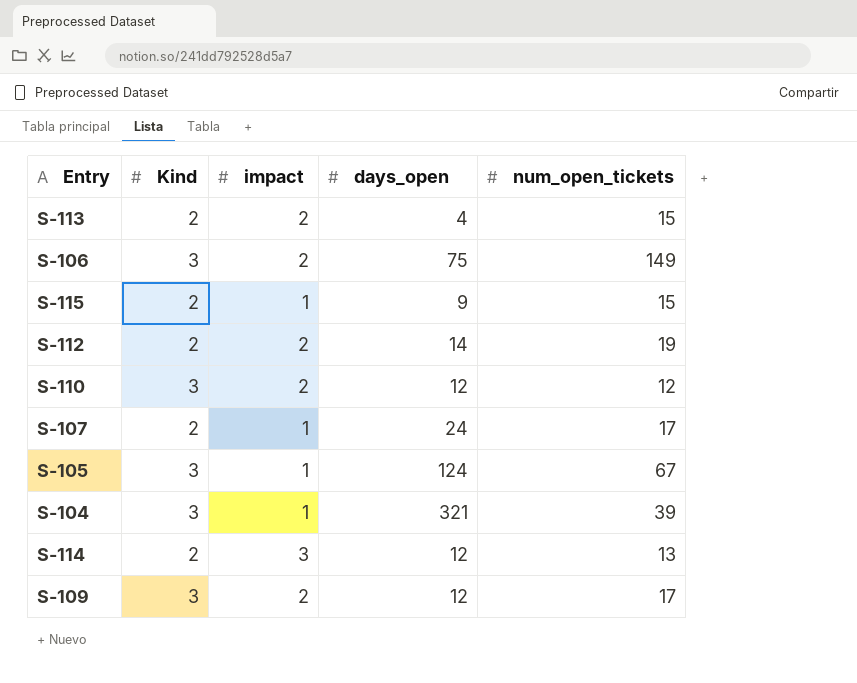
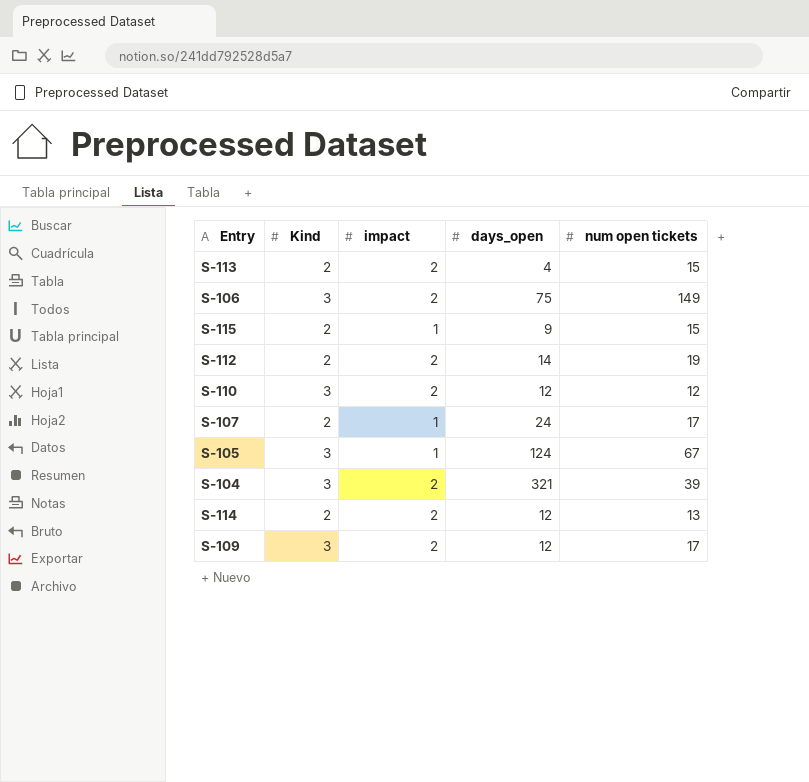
column name: num_open_tickets -> num open tickets
S-104 | impact: 1 -> 2
S-114 | impact: 3 -> 2

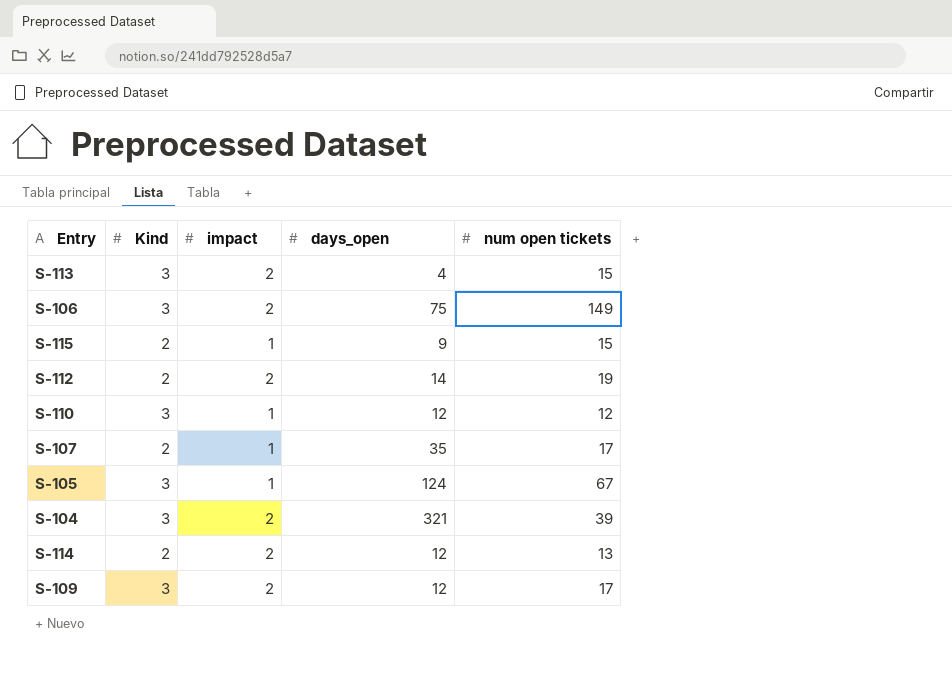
S-113 | Kind: 2 -> 3
S-110 | impact: 2 -> 1
S-107 | days_open: 24 -> 35

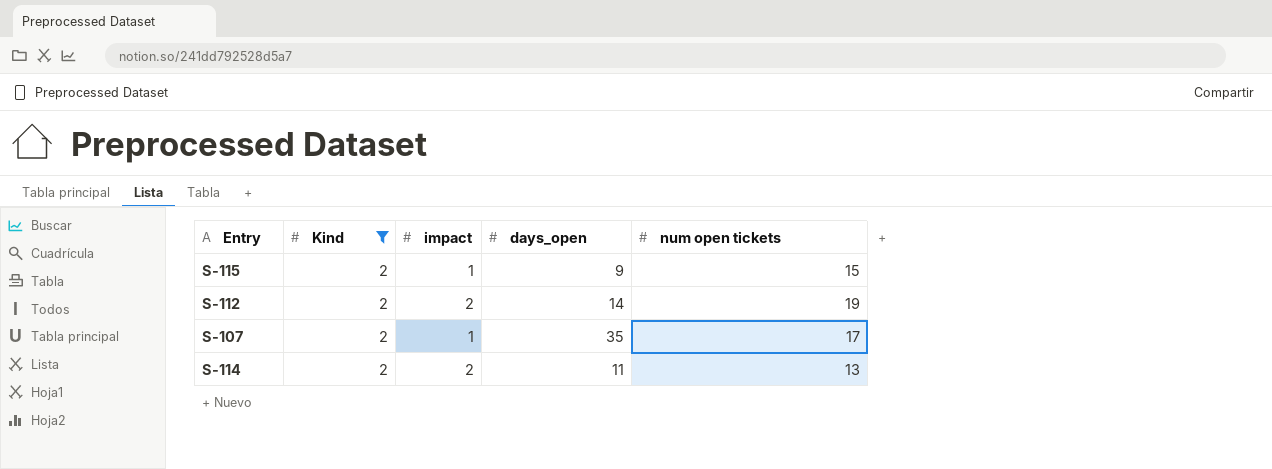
filter: none -> Kind = 2
S-114 | days_open: 12 -> 11

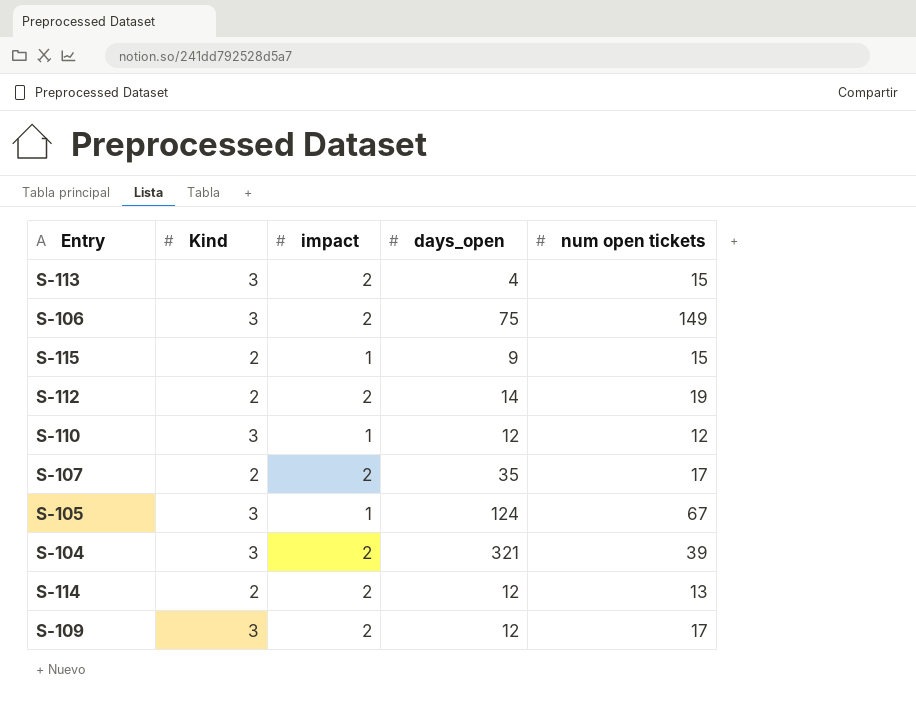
filter: Kind = 2 -> none
S-107 | impact: 1 -> 2
S-114 | days_open: 11 -> 12

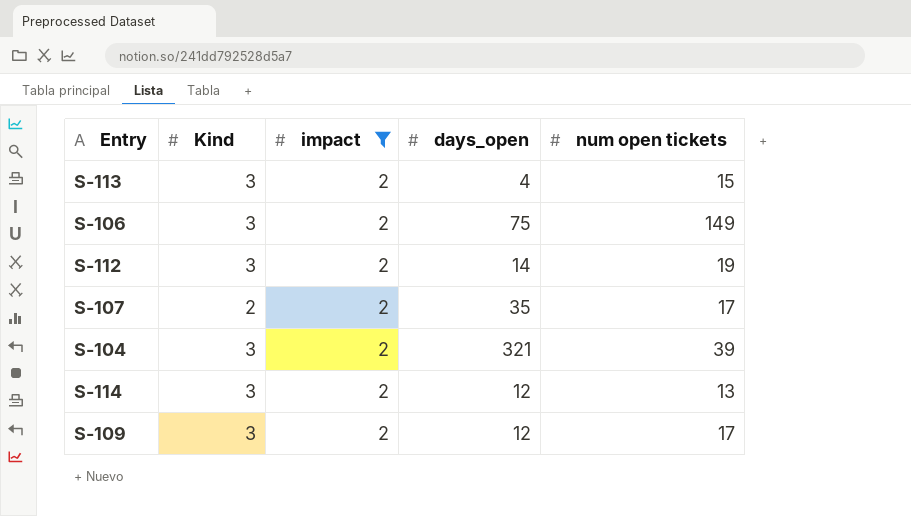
filter: none -> impact = 2
S-112 | Kind: 2 -> 3
S-114 | Kind: 2 -> 3

